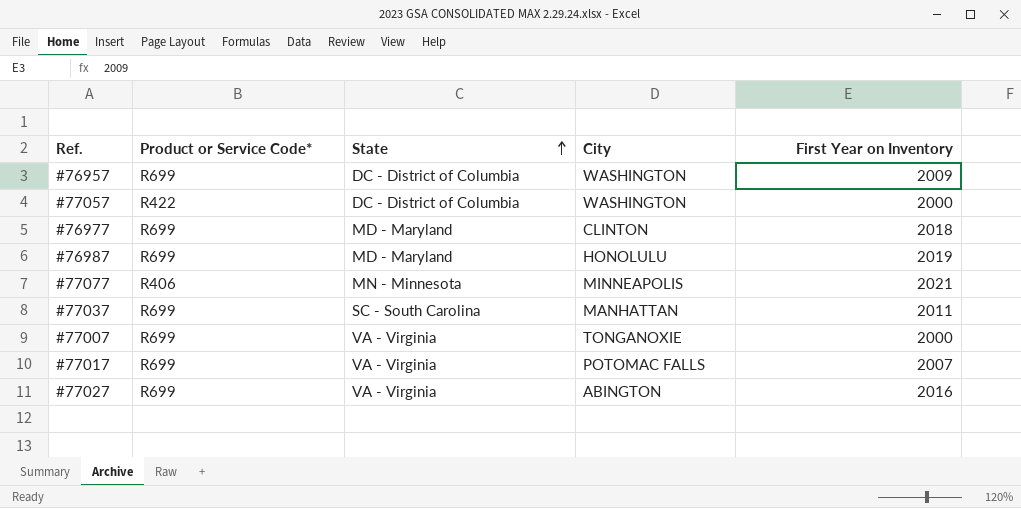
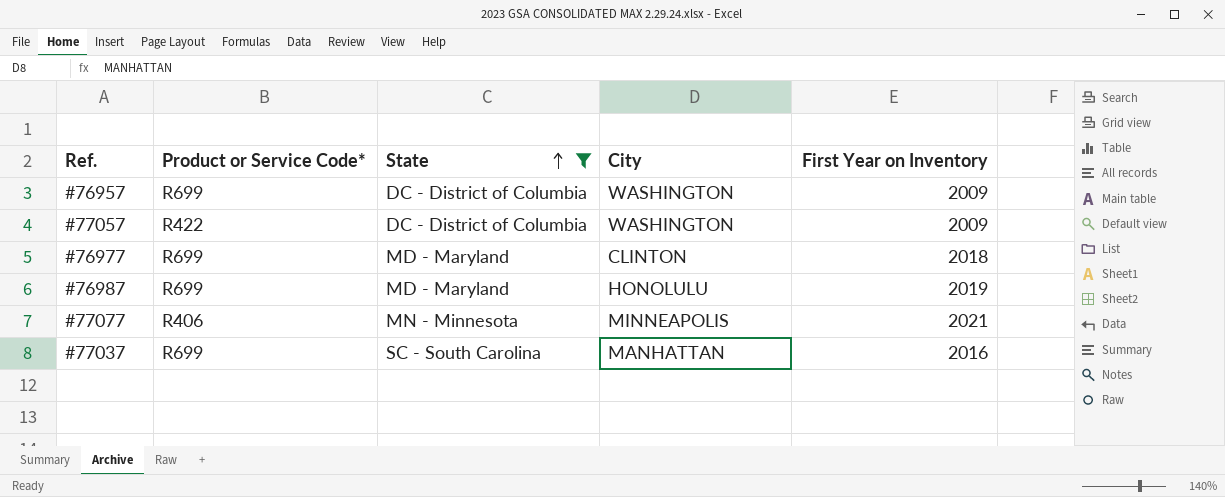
filter: none -> State != VA - Virginia
#77057 | First Year on Inventory: 2000 -> 2009
#77037 | First Year on Inventory: 2011 -> 2016

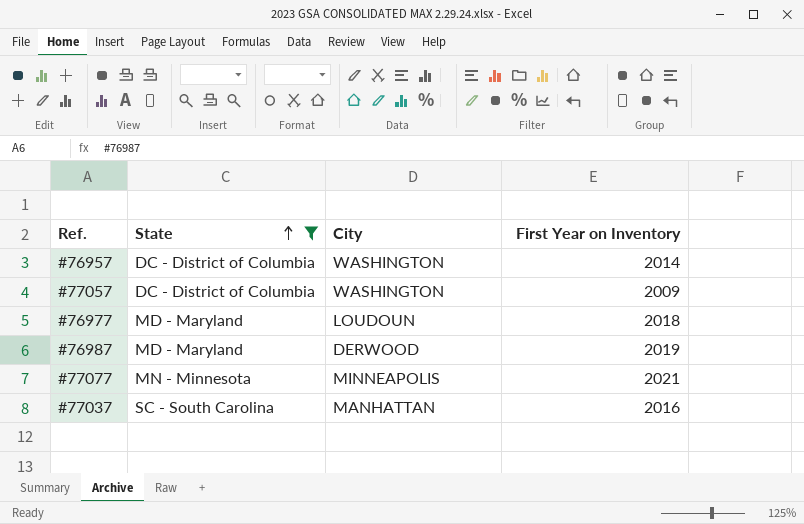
column Product or Service Code* | position: 2 -> none
#76957 | First Year on Inventory: 2009 -> 2014
#76977 | City: CLINTON -> LOUDOUN
#76987 | City: HONOLULU -> DERWOOD

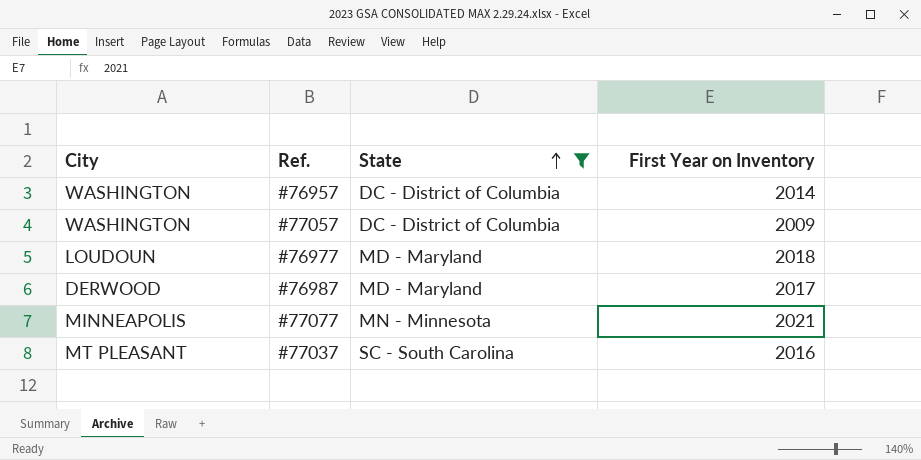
column City | position: 3 -> 1
#76987 | First Year on Inventory: 2019 -> 2017
#77037 | City: MANHATTAN -> MT PLEASANT

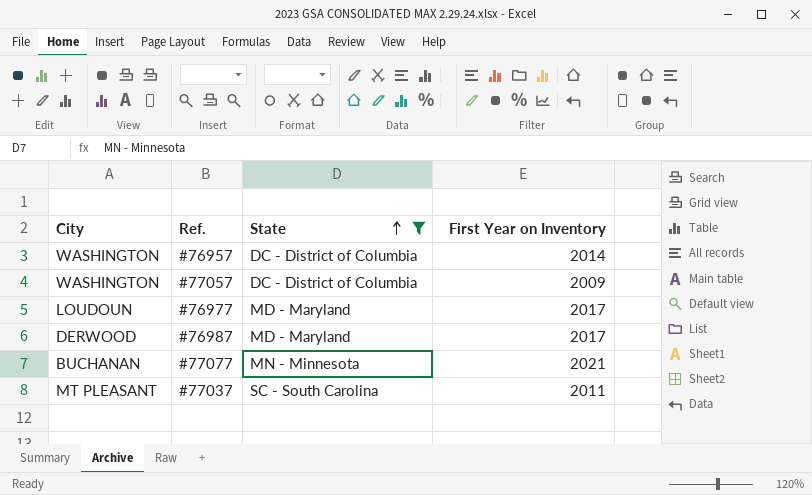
#76977 | First Year on Inventory: 2018 -> 2017
#77077 | City: MINNEAPOLIS -> BUCHANAN
#77037 | First Year on Inventory: 2016 -> 2011

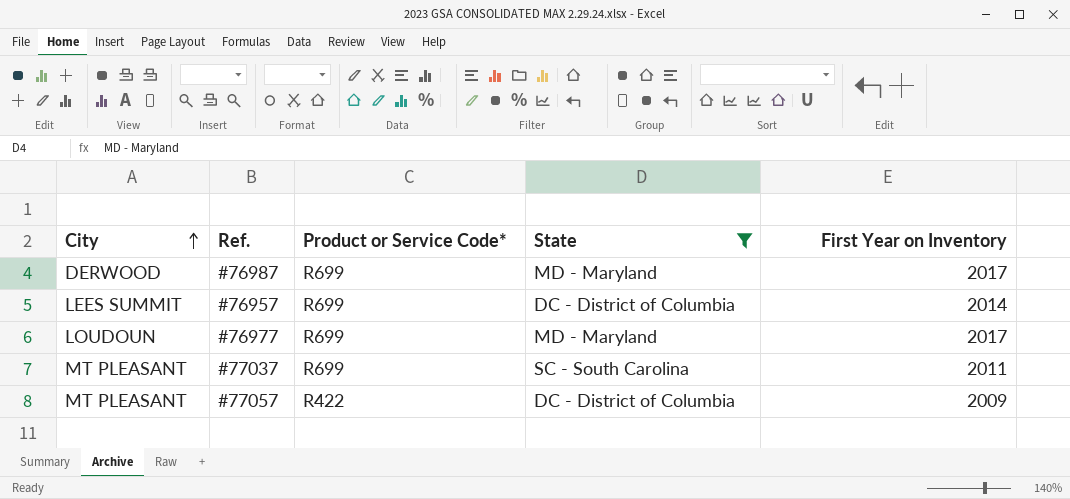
row order: State ascending -> City ascending
column Product or Service Code* | position: none -> 3
row #77077: BUCHANAN | MN - Minnesota | 2021 -> none
#76957 | City: WASHINGTON -> LEES SUMMIT
#77057 | City: WASHINGTON -> MT PLEASANT

